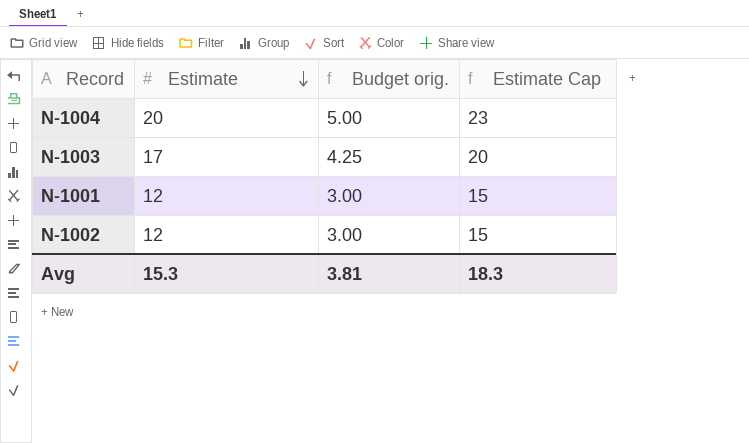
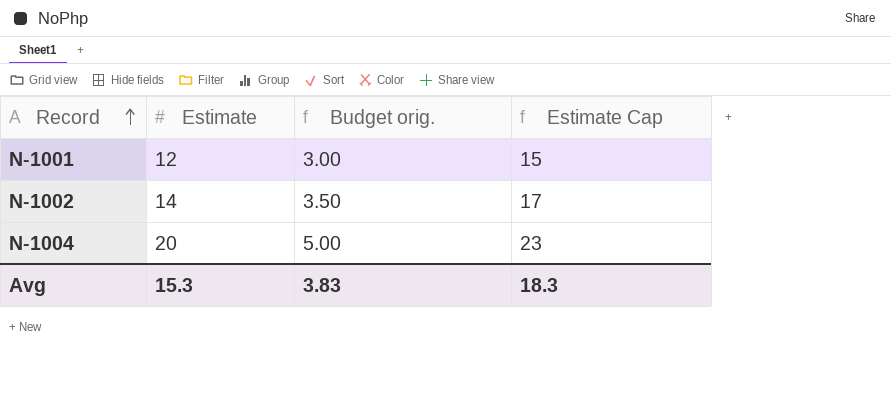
row order: Estimate descending -> Record ascending
row N-1003: 17 | 4.25 | 20 -> none
N-1002 | Estimate: 12 -> 14
N-1002 | Budget orig.: 3.00 -> 3.50
N-1002 | Estimate Cap: 15 -> 17
Avg | Budget orig.: 3.81 -> 3.83

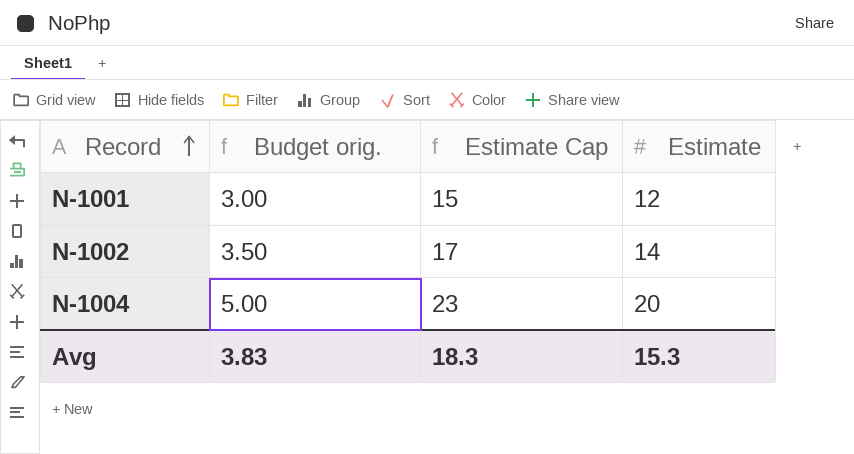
column Estimate | position: 2 -> 4

